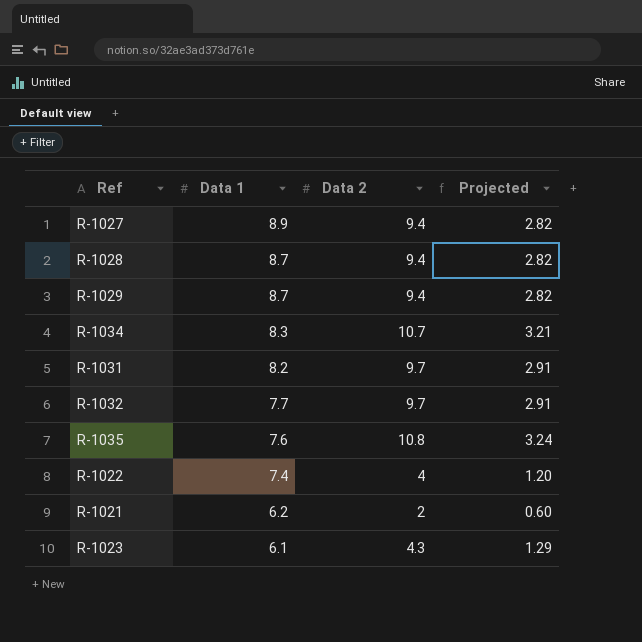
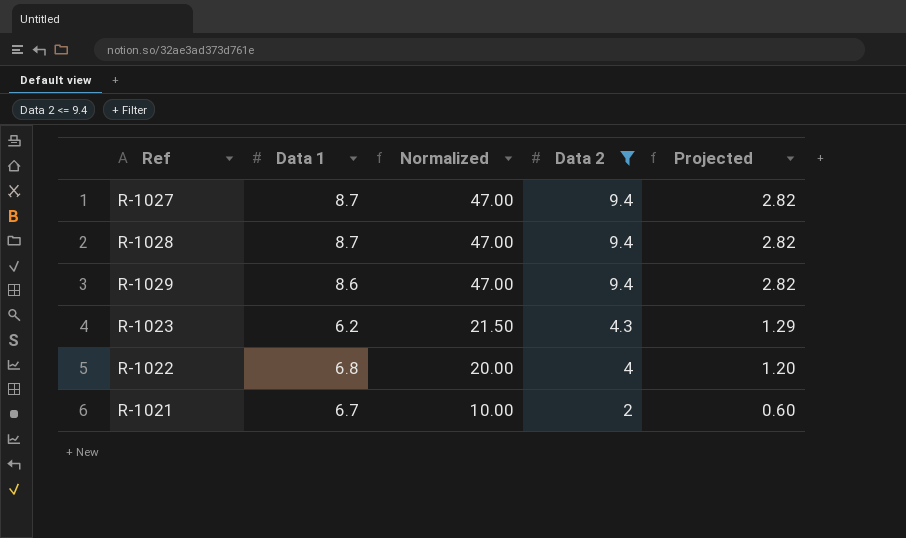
filter: none -> Data 2 <= 9.4
row order: Data 1 descending -> Normalized descending
column Normalized | formula: none -> [Data 2] * 5
R-1027 | Data 1: 8.9 -> 8.7
R-1029 | Data 1: 8.7 -> 8.6
R-1023 | Data 1: 6.1 -> 6.2
R-1022 | Data 1: 7.4 -> 6.8
R-1021 | Data 1: 6.2 -> 6.7

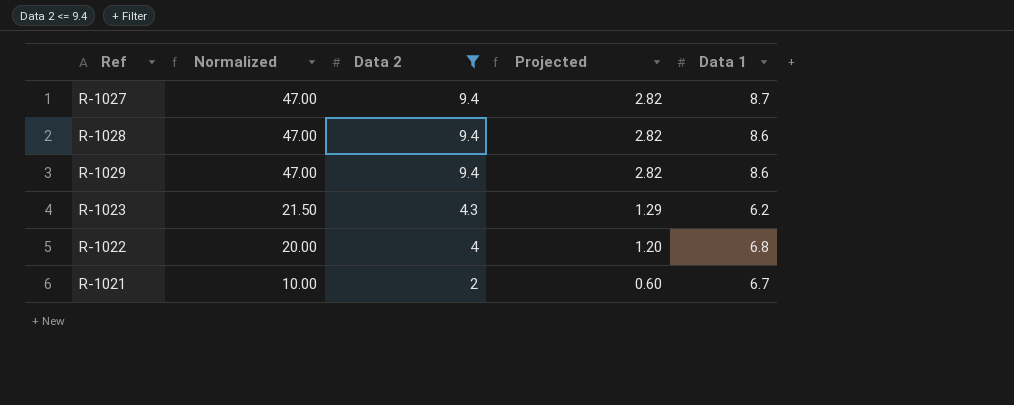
column Data 1 | position: 2 -> 5
R-1028 | Data 1: 8.7 -> 8.6

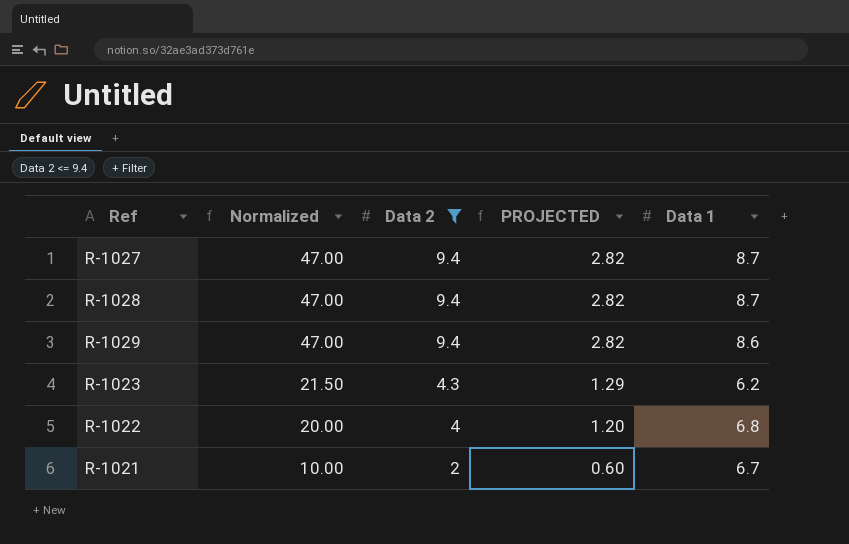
column name: Projected -> PROJECTED
R-1028 | Data 1: 8.6 -> 8.7

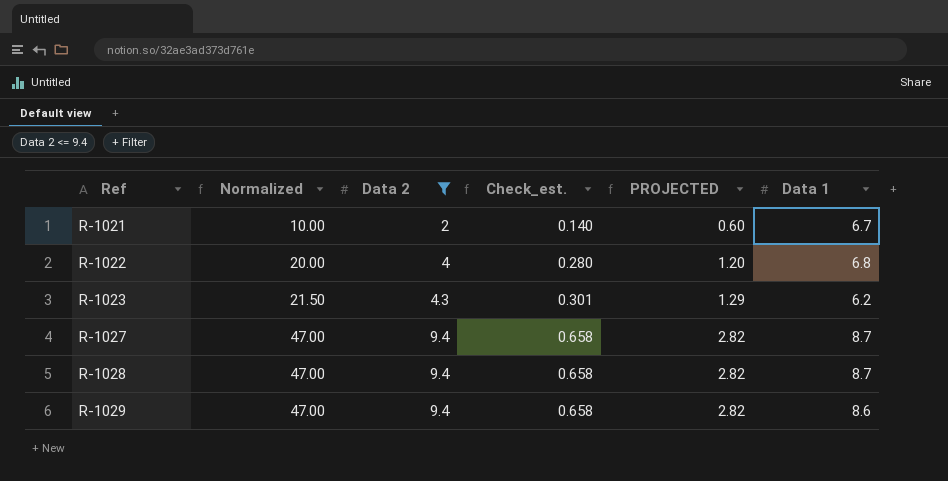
row order: Normalized descending -> Ref ascending
column Check_est. | formula: none -> [Data 2] * 0.07

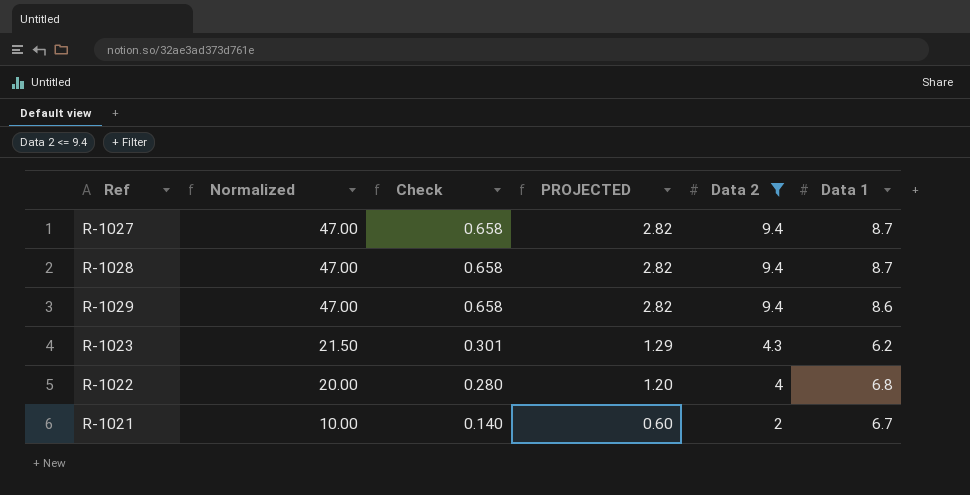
row order: Ref ascending -> Normalized descending
column name: Check_est. -> Check
column Data 2 | position: 3 -> 5

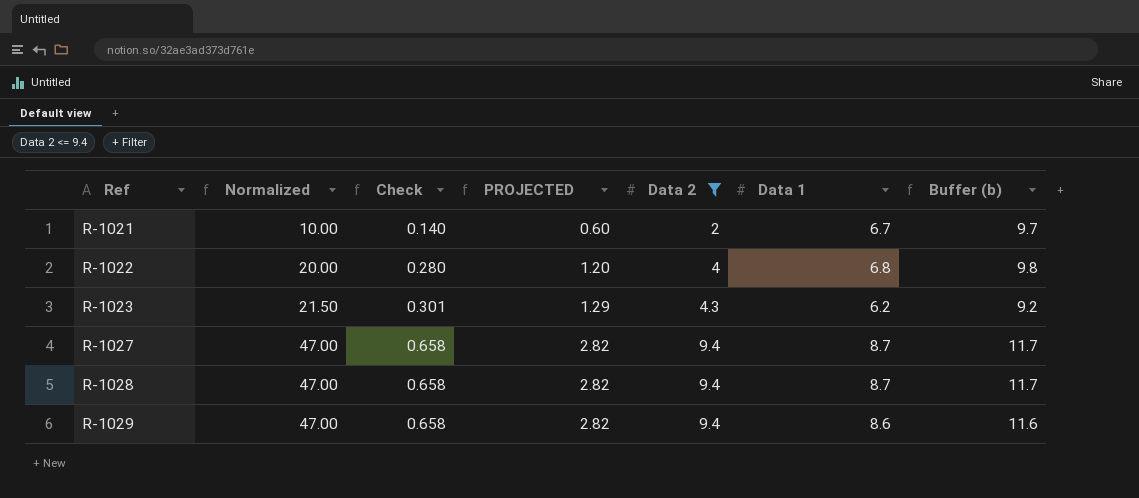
row order: Normalized descending -> Ref ascending
column Buffer (b) | formula: none -> [Data 1] + 3

